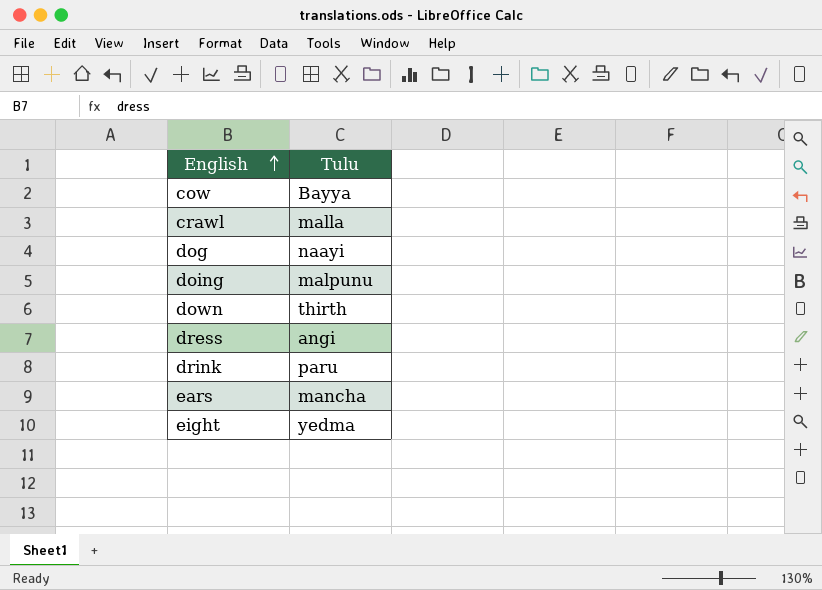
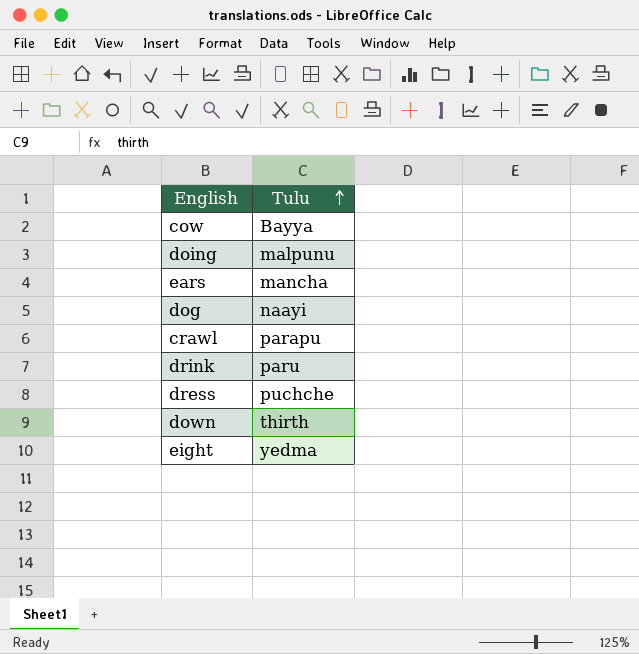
row order: English ascending -> Tulu ascending
crawl | Tulu: malla -> parapu
dress | Tulu: angi -> puchche

